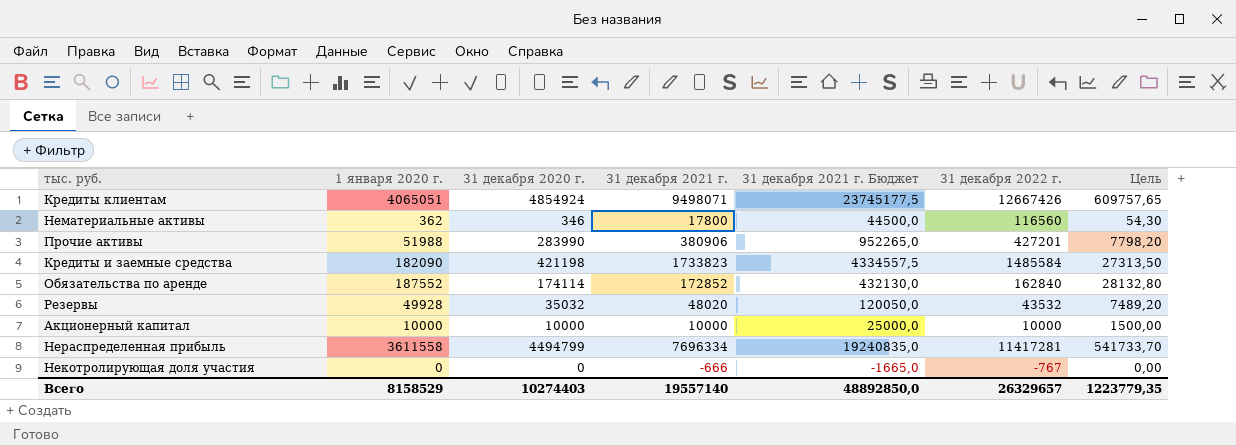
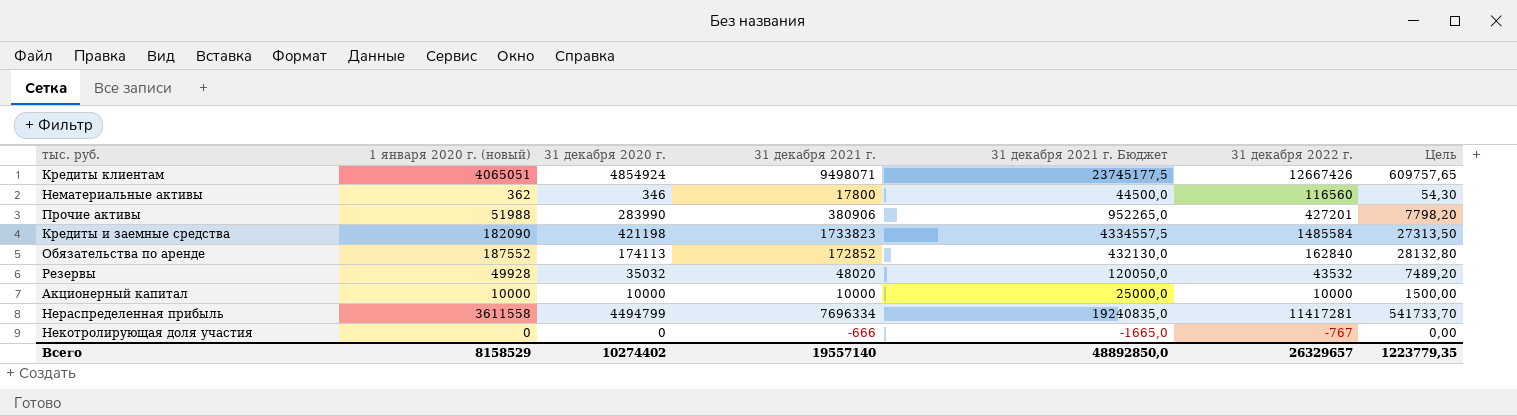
column name: 1 января 2020 г. -> 1 января 2020 г. (новый)
Обязательства по аренде | 31 декабря 2020 г.: 174114 -> 174113
Всего | 31 декабря 2020 г.: 10274403 -> 10274402

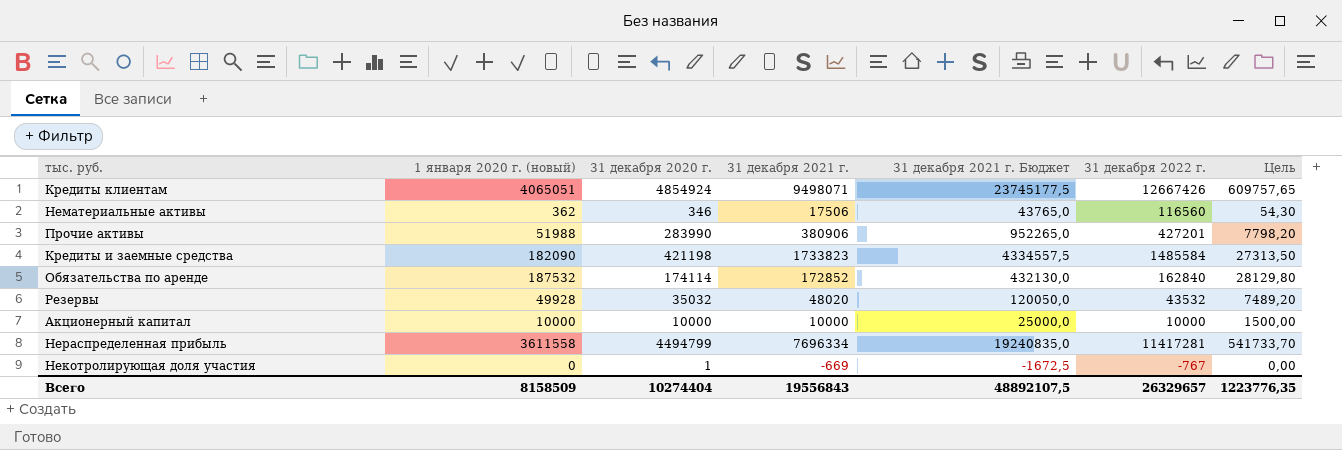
Нематериальные активы | 31 декабря 2021 г.: 17800 -> 17506
Нематериальные активы | 31 декабря 2021 г. Бюджет: 44500,0 -> 43765,0
Обязательства по аренде | 1 января 2020 г. (новый): 187552 -> 187532
Обязательства по аренде | 31 декабря 2020 г.: 174113 -> 174114
Обязательства по аренде | Цель: 28132,80 -> 28129,80
Некотролирующая доля участия | 31 декабря 2020 г.: 0 -> 1
Некотролирующая доля участия | 31 декабря 2021 г.: -666 -> -669
Некотролирующая доля участия | 31 декабря 2021 г. Бюджет: -1665,0 -> -1672,5
Всего | 1 января 2020 г. (новый): 8158529 -> 8158509
Всего | 31 декабря 2020 г.: 10274402 -> 10274404
Всего | 31 декабря 2021 г.: 19557140 -> 19556843
Всего | 31 декабря 2021 г. Бюджет: 48892850,0 -> 48892107,5
Всего | Цель: 1223779,35 -> 1223776,35

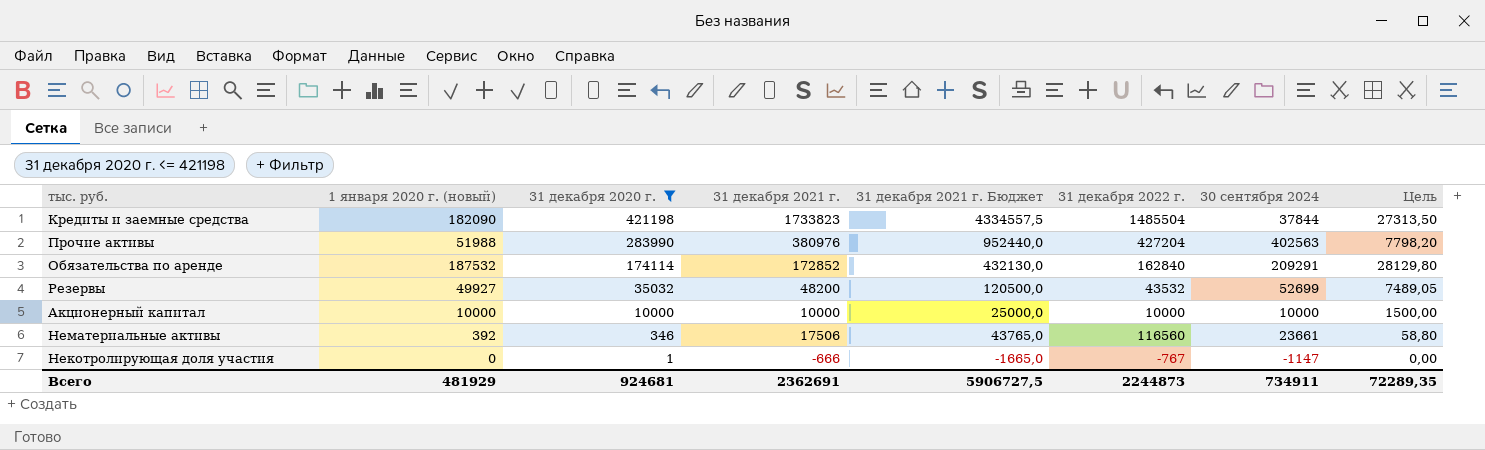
filter: none -> 31 декабря 2020 г. <= 421198
row order: none -> 31 декабря 2020 г. descending
column 30 сентября 2024 | position: none -> 7
Кредиты и заемные средства | 31 декабря 2022 г.: 1485584 -> 1485504
Прочие активы | 31 декабря 2021 г.: 380906 -> 380976
Прочие активы | 31 декабря 2021 г. Бюджет: 952265,0 -> 952440,0
Прочие активы | 31 декабря 2022 г.: 427201 -> 427204
Резервы | 1 января 2020 г. (новый): 49928 -> 49927
Резервы | 31 декабря 2021 г.: 48020 -> 48200
Резервы | 31 декабря 2021 г. Бюджет: 120050,0 -> 120500,0
Резервы | Цель: 7489,20 -> 7489,05
Нематериальные активы | 1 января 2020 г. (новый): 362 -> 392
Нематериальные активы | Цель: 54,30 -> 58,80
Некотролирующая доля участия | 31 декабря 2021 г.: -669 -> -666
Некотролирующая доля участия | 31 декабря 2021 г. Бюджет: -1672,5 -> -1665,0
Всего | 1 января 2020 г. (новый): 8158509 -> 481929
Всего | 31 декабря 2020 г.: 10274404 -> 924681
Всего | 31 декабря 2021 г.: 19556843 -> 2362691
Всего | 31 декабря 2021 г. Бюджет: 48892107,5 -> 5906727,5
Всего | 31 декабря 2022 г.: 26329657 -> 2244873
Всего | Цель: 1223776,35 -> 72289,35

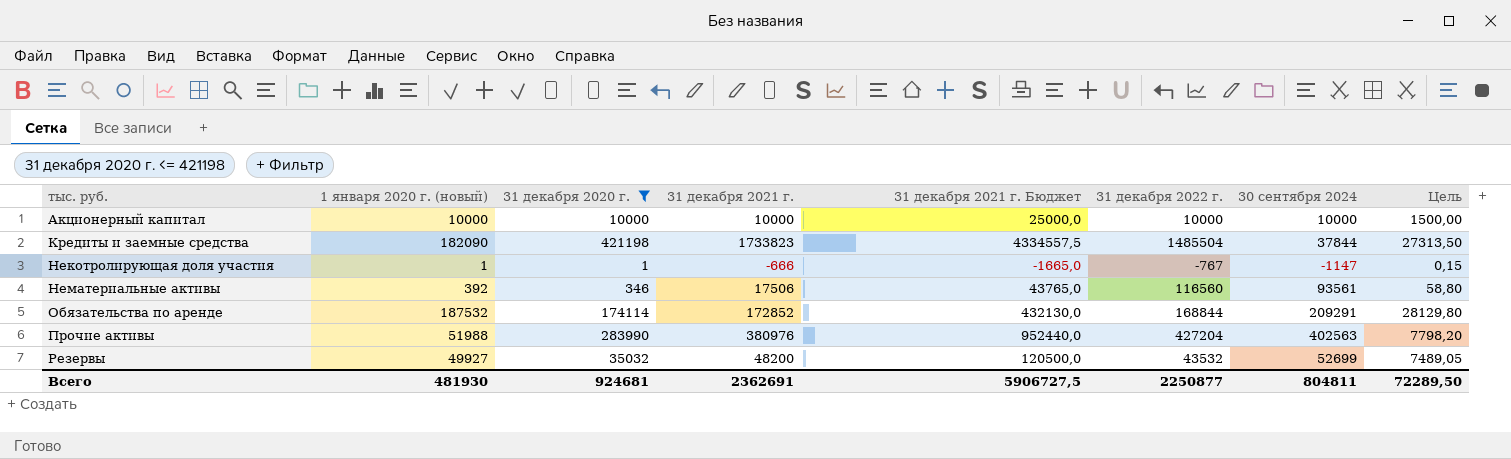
row order: 31 декабря 2020 г. descending -> тыс. руб. ascending
Некотролирующая доля участия | 1 января 2020 г. (новый): 0 -> 1
Некотролирующая доля участия | Цель: 0,00 -> 0,15
Нематериальные активы | 30 сентября 2024: 23661 -> 93561
Обязательства по аренде | 31 декабря 2022 г.: 162840 -> 168844
Всего | 1 января 2020 г. (новый): 481929 -> 481930
Всего | 31 декабря 2022 г.: 2244873 -> 2250877
Всего | 30 сентября 2024: 734911 -> 804811
Всего | Цель: 72289,35 -> 72289,50

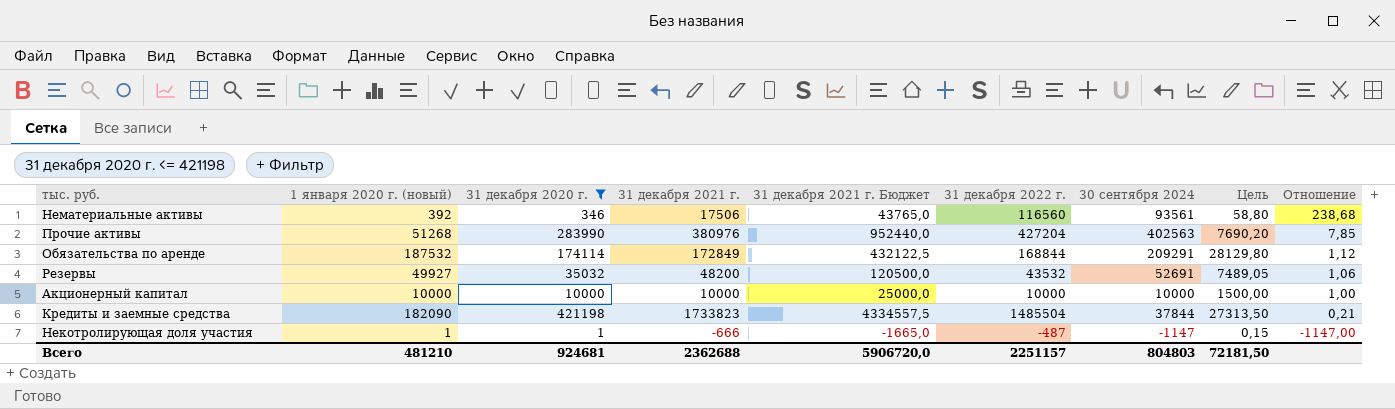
row order: тыс. руб. ascending -> Отношение descending
column Отношение | formula: none -> [30 сентября 2024] / [1 января 2020 г. (новый)]
Прочие активы | 1 января 2020 г. (новый): 51988 -> 51268
Прочие активы | Цель: 7798,20 -> 7690,20
Обязательства по аренде | 31 декабря 2021 г.: 172852 -> 172849
Обязательства по аренде | 31 декабря 2021 г. Бюджет: 432130,0 -> 432122,5
Резервы | 30 сентября 2024: 52699 -> 52691
Некотролирующая доля участия | 31 декабря 2022 г.: -767 -> -487
Всего | 1 января 2020 г. (новый): 481930 -> 481210
Всего | 31 декабря 2021 г.: 2362691 -> 2362688
Всего | 31 декабря 2021 г. Бюджет: 5906727,5 -> 5906720,0
Всего | 31 декабря 2022 г.: 2250877 -> 2251157
Всего | 30 сентября 2024: 804811 -> 804803
Всего | Цель: 72289,50 -> 72181,50

